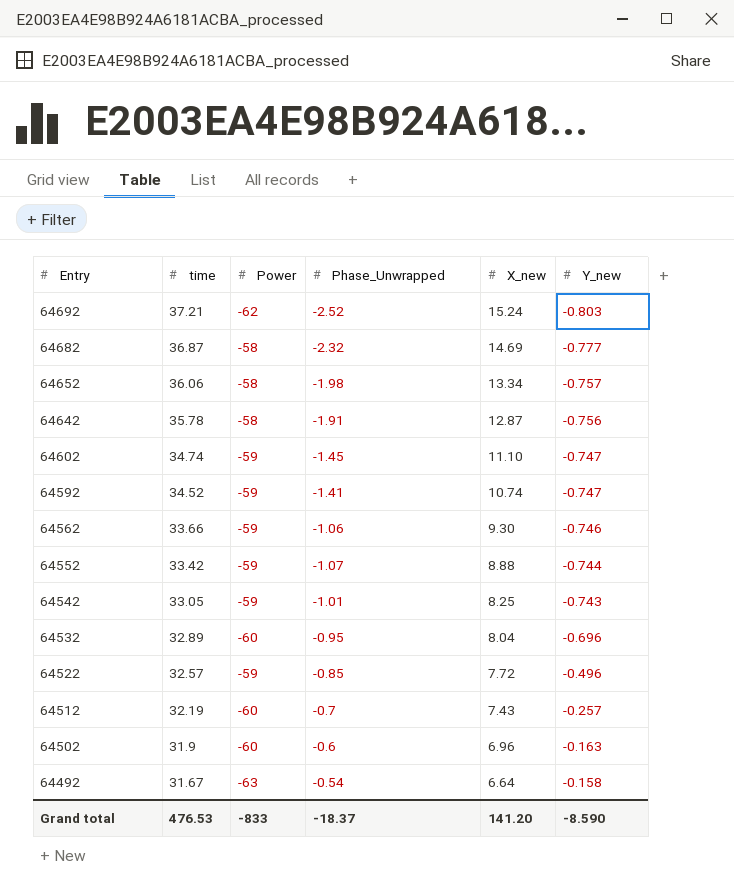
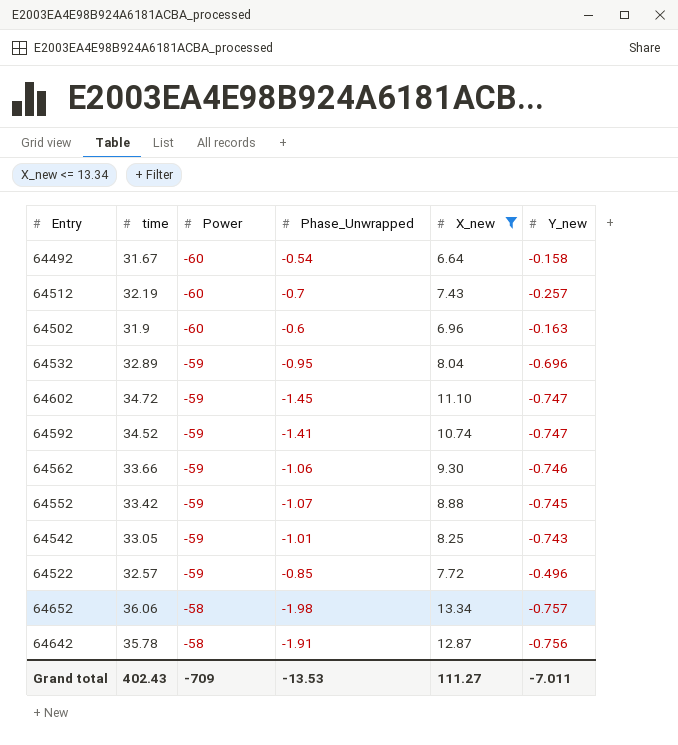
filter: none -> X_new <= 13.34
row order: Entry descending -> Power ascending
64492 | Power: -63 -> -60
64532 | Power: -60 -> -59
64602 | time: 34.74 -> 34.72
64552 | Y_new: -0.744 -> -0.745
Grand total | time: 476.53 -> 402.43
Grand total | Power: -833 -> -709
Grand total | Phase_Unwrapped: -18.37 -> -13.53
Grand total | X_new: 141.20 -> 111.27
Grand total | Y_new: -8.590 -> -7.011

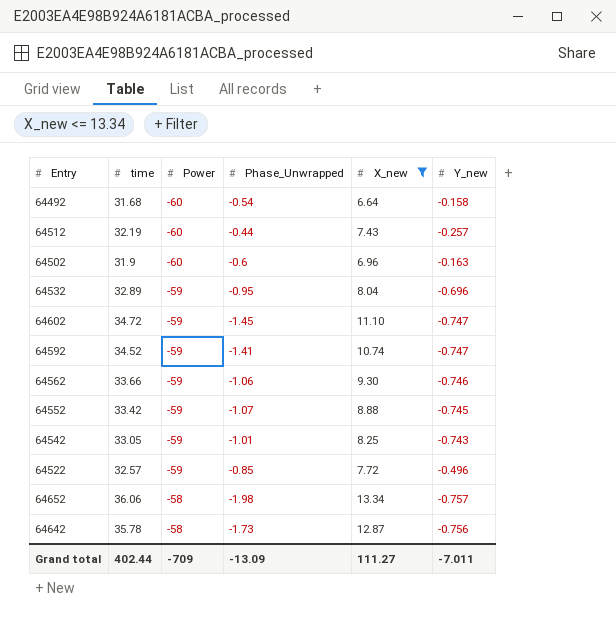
64492 | time: 31.67 -> 31.68
64512 | Phase_Unwrapped: -0.7 -> -0.44
64642 | Phase_Unwrapped: -1.91 -> -1.73
Grand total | time: 402.43 -> 402.44
Grand total | Phase_Unwrapped: -13.53 -> -13.09

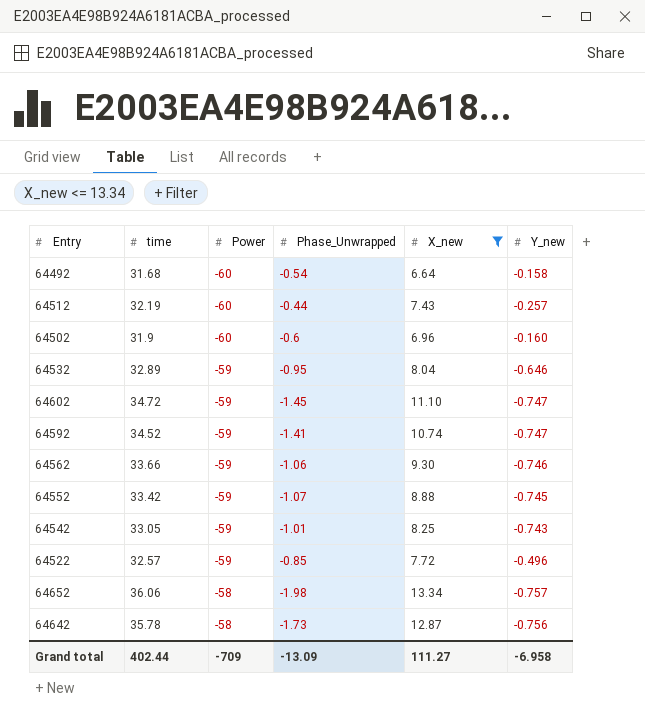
64502 | Y_new: -0.163 -> -0.160
64532 | Y_new: -0.696 -> -0.646
Grand total | Y_new: -7.011 -> -6.958

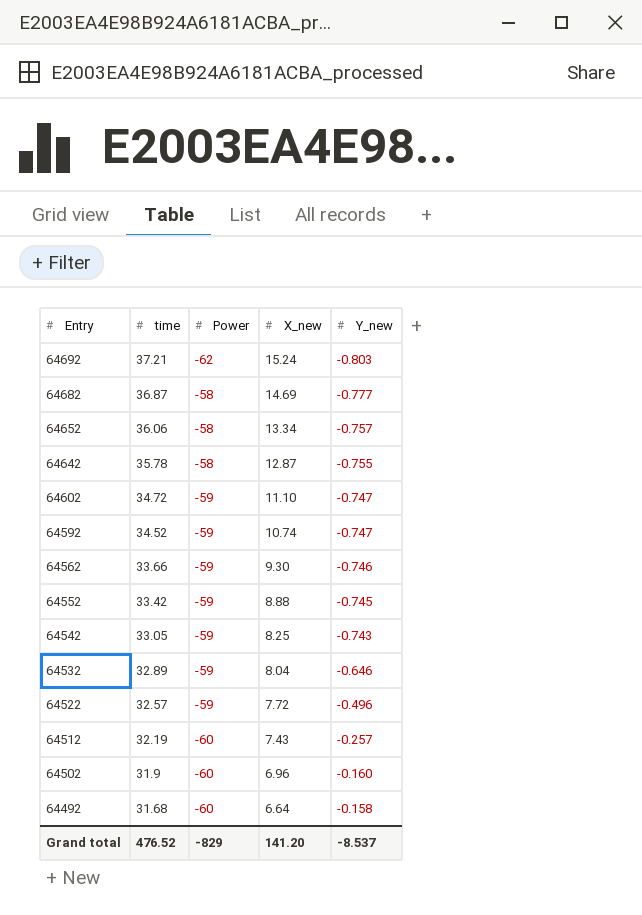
filter: X_new <= 13.34 -> none
row order: Power ascending -> Entry descending
column Phase_Unwrapped | position: 4 -> none
64642 | Y_new: -0.756 -> -0.755
Grand total | time: 402.44 -> 476.52
Grand total | Power: -709 -> -829
Grand total | X_new: 111.27 -> 141.20
Grand total | Y_new: -6.958 -> -8.537

